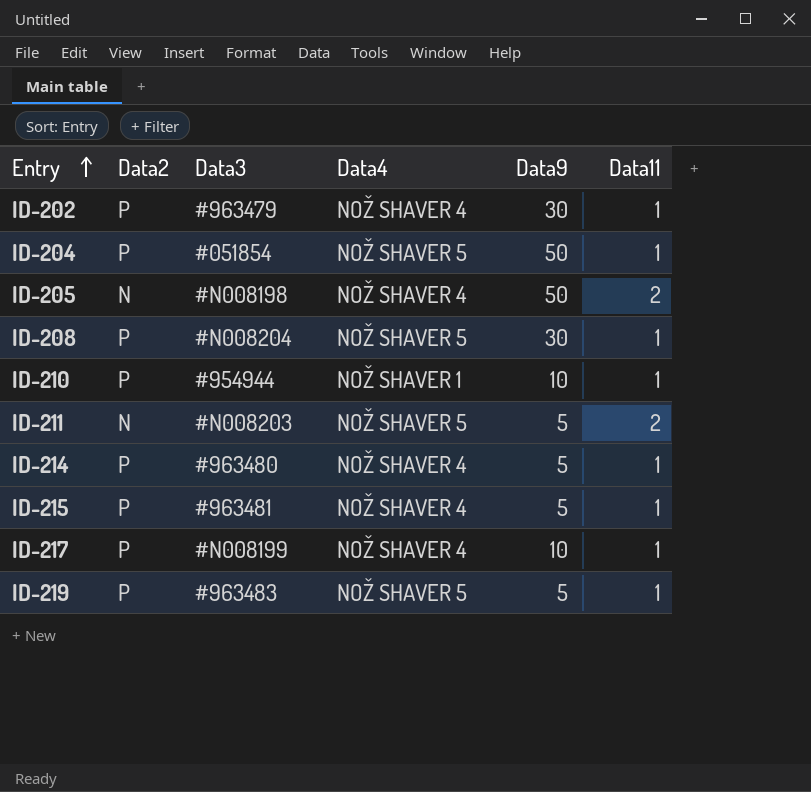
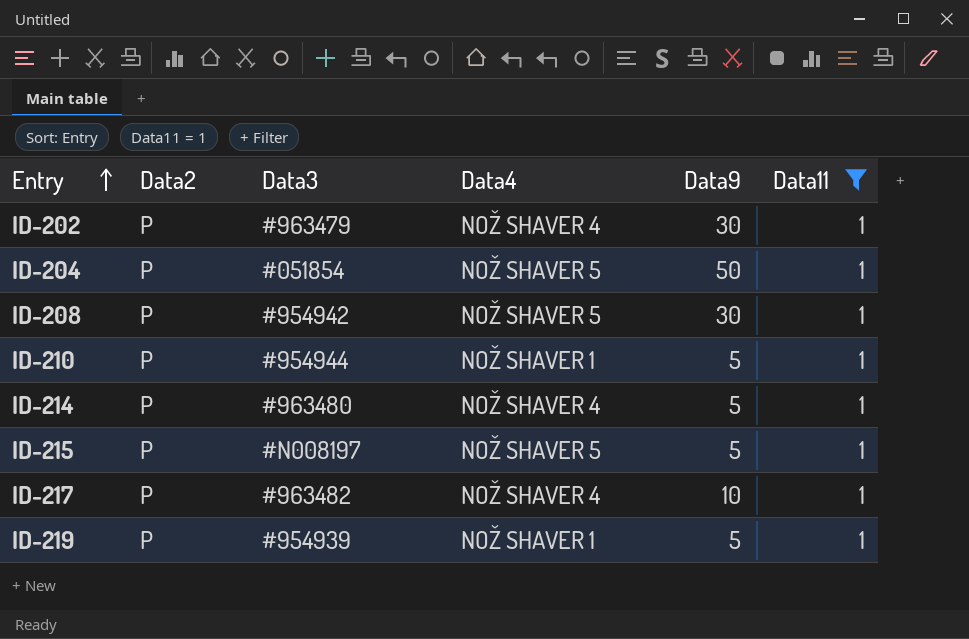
filter: none -> Data11 = 1
ID-208 | Data3: #N008204 -> #954942
ID-210 | Data9: 10 -> 5
ID-215 | Data3: #963481 -> #N008197
ID-215 | Data4: NOŽ SHAVER 4 -> NOŽ SHAVER 5
ID-217 | Data3: #N008199 -> #963482
ID-219 | Data3: #963483 -> #954939
ID-219 | Data4: NOŽ SHAVER 5 -> NOŽ SHAVER 1

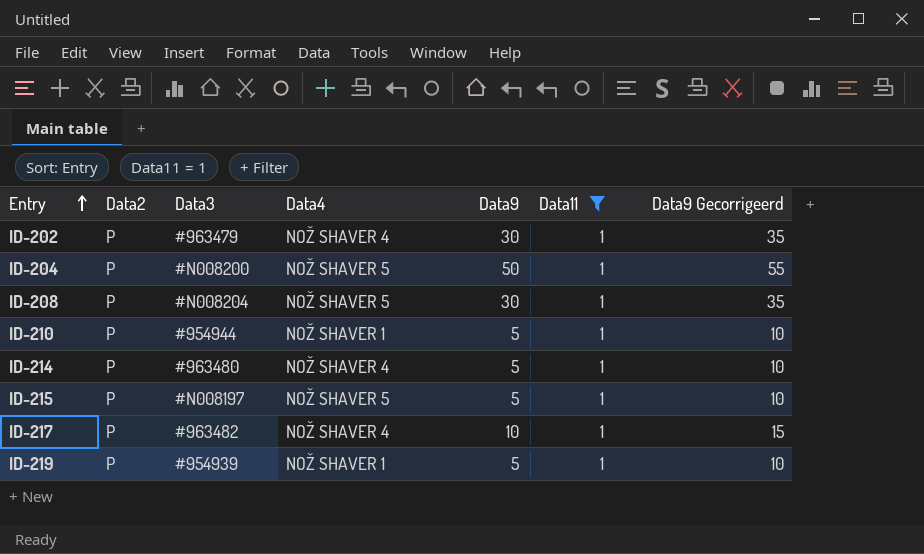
column Data9 Gecorrigeerd | formula: none -> [Data9] + 5
ID-204 | Data3: #051854 -> #N008200
ID-208 | Data3: #954942 -> #N008204

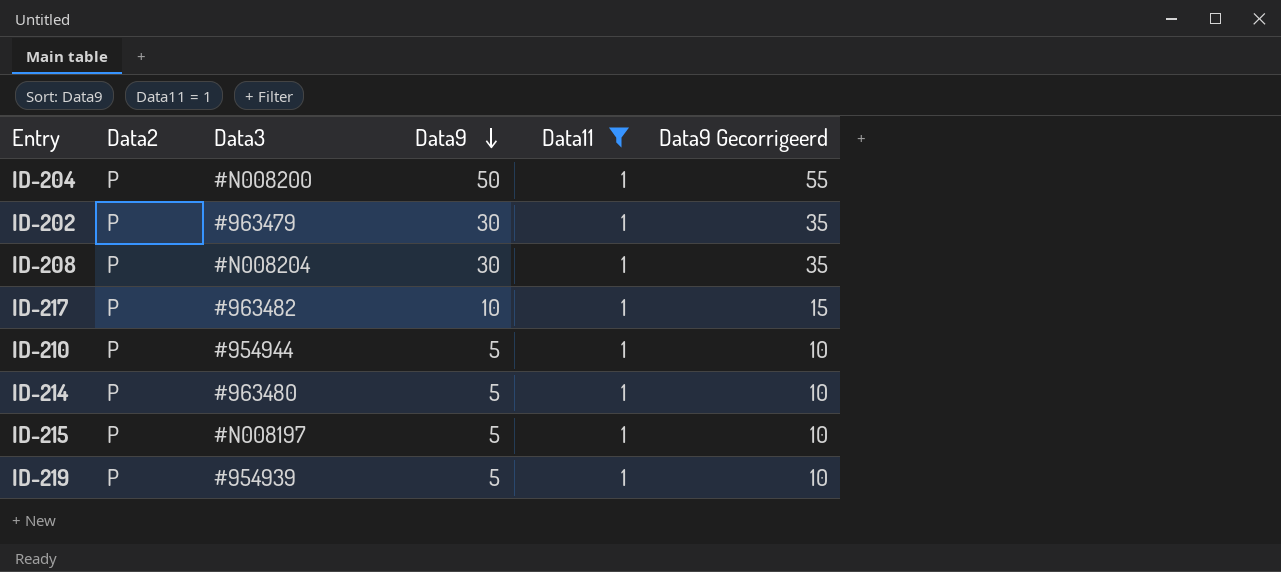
row order: Entry ascending -> Data9 descending
column Data4 | position: 4 -> none

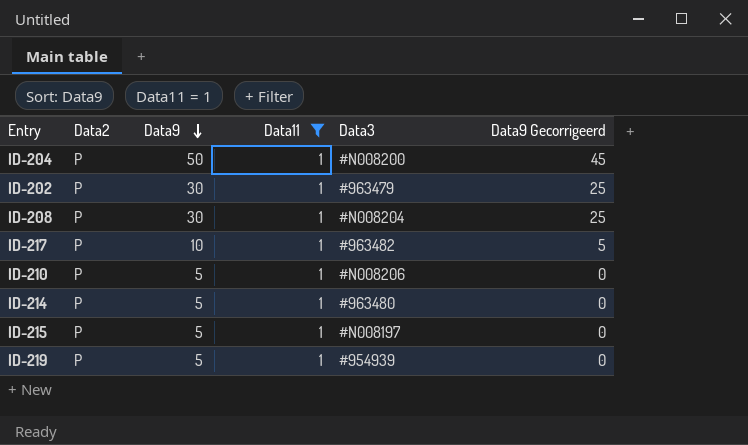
column Data3 | position: 3 -> 5
column Data9 Gecorrigeerd | formula: [Data9] + 5 -> [Data9] - 5
ID-210 | Data3: #954944 -> #N008206

